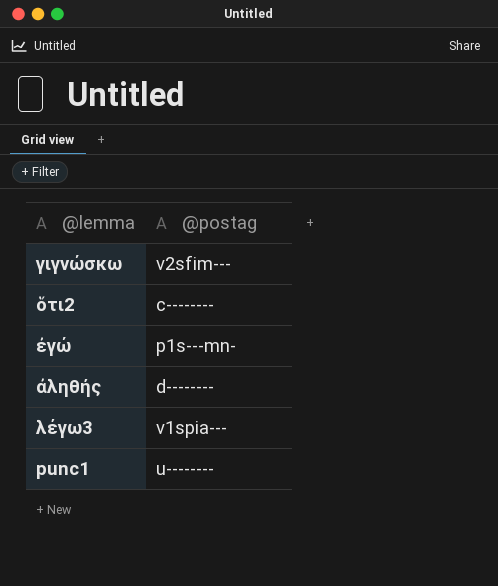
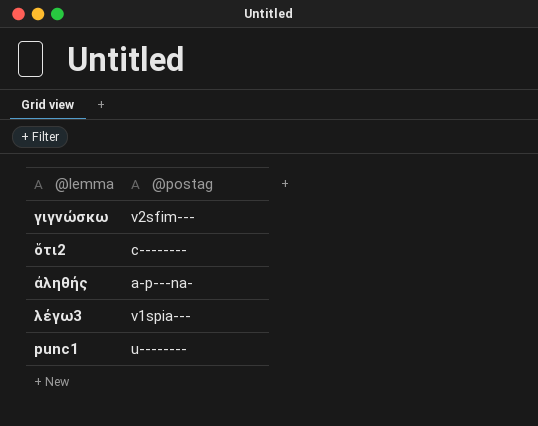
row ἐγώ: p1s---mn- -> none
ἀληθής | @postag: d-------- -> a-p---na-

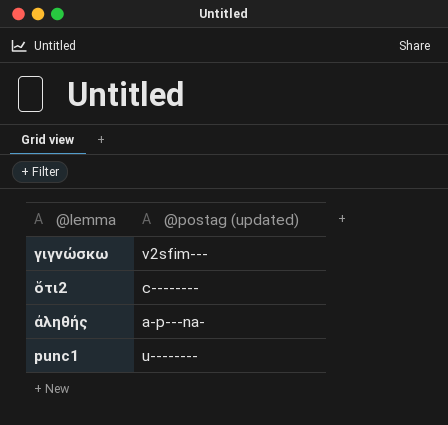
column name: @postag -> @postag (updated)
row λέγω3: v1spia--- -> none

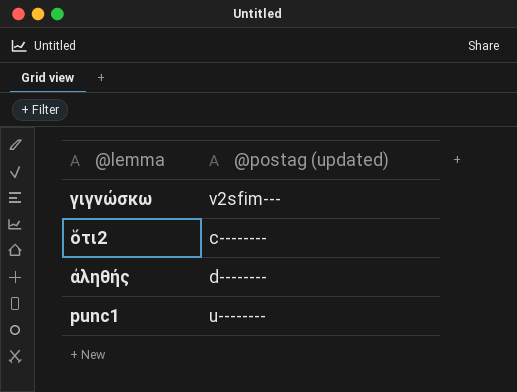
ἀληθής | @postag (updated): a-p---na- -> d--------

